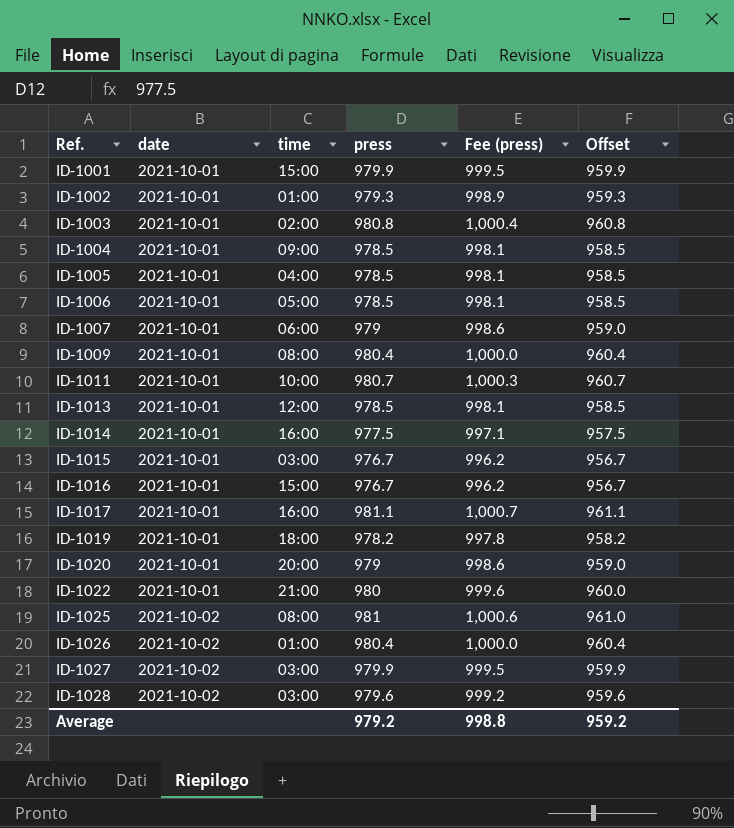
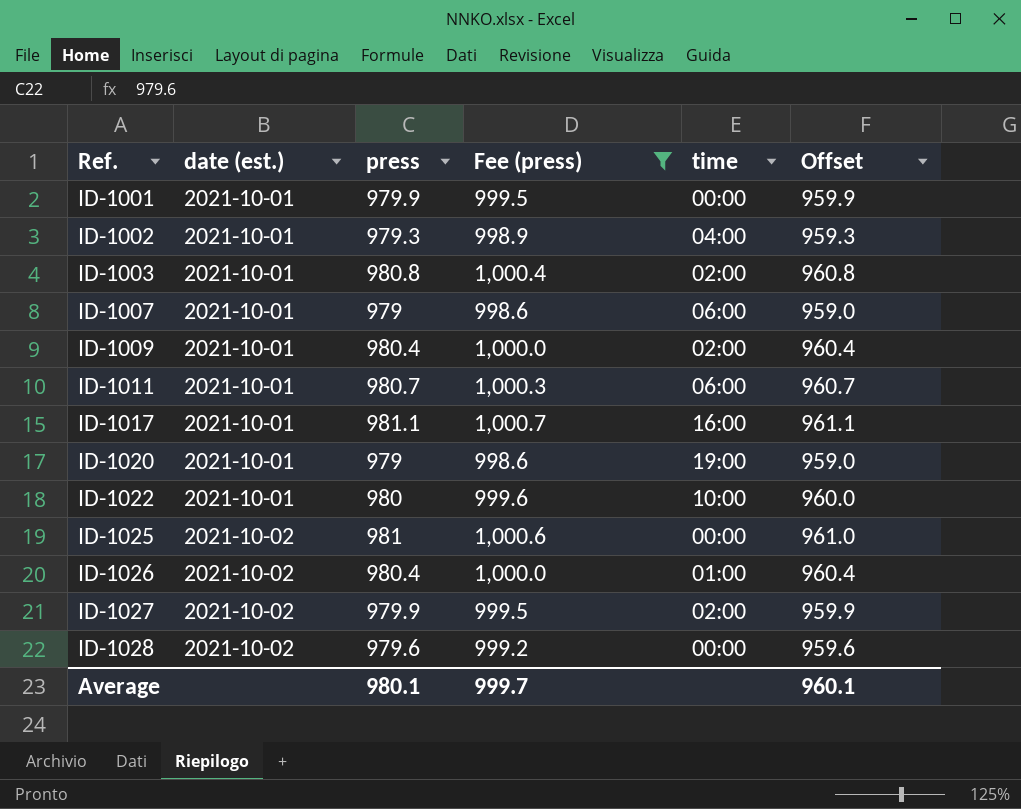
filter: none -> Fee (press) >= 998.6
column name: date -> date (est.)
column time | position: 3 -> 5
ID-1001 | time: 15:00 -> 00:00
ID-1002 | time: 01:00 -> 04:00
ID-1009 | time: 08:00 -> 02:00
ID-1011 | time: 10:00 -> 06:00
ID-1020 | time: 20:00 -> 19:00
ID-1022 | time: 21:00 -> 10:00
ID-1025 | time: 08:00 -> 00:00
ID-1027 | time: 03:00 -> 02:00
ID-1028 | time: 03:00 -> 00:00
Average | press: 979.2 -> 980.1
Average | Fee (press): 998.8 -> 999.7
Average | Offset: 959.2 -> 960.1

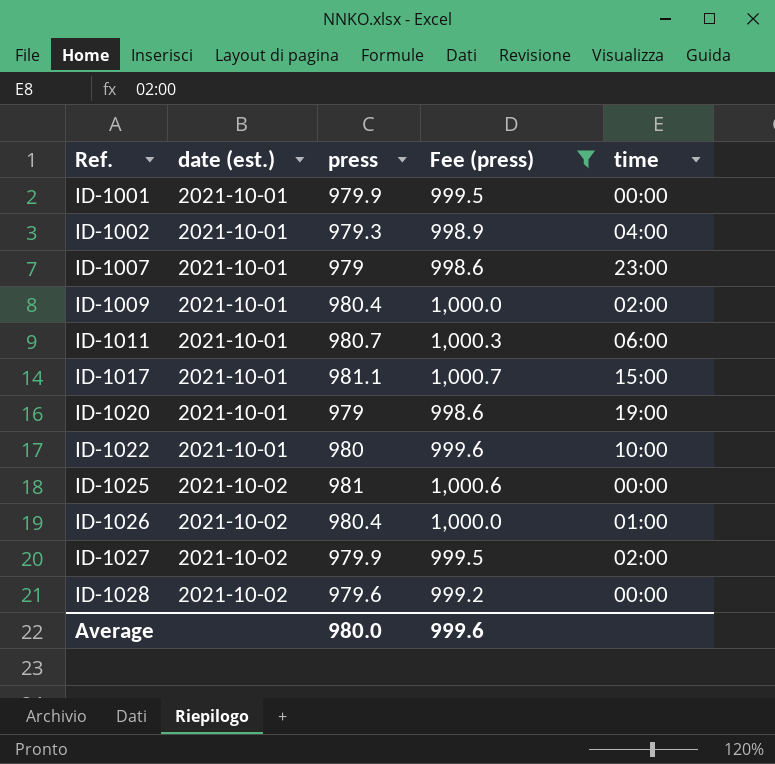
column Offset | formula: [press] - 20 -> none
row ID-1003: 2021-10-01 | 980.8 | 1,000.4 | 02:00 | 960.8 -> none
ID-1007 | time: 06:00 -> 23:00
ID-1017 | time: 16:00 -> 15:00
Average | press: 980.1 -> 980.0
Average | Fee (press): 999.7 -> 999.6

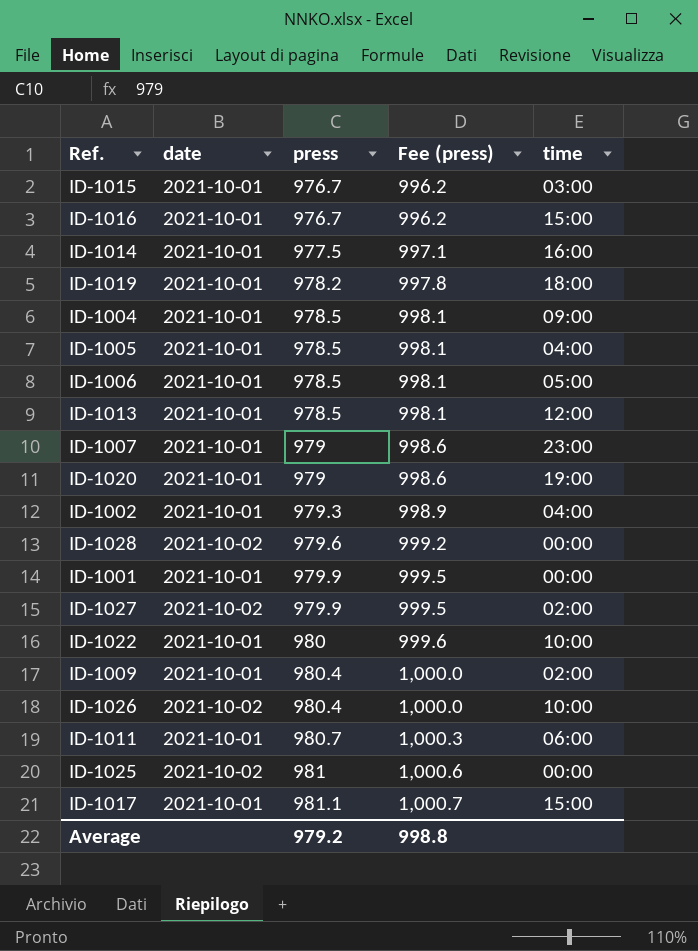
filter: Fee (press) >= 998.6 -> none
row order: Ref. ascending -> press ascending
column name: date (est.) -> date
ID-1026 | time: 01:00 -> 10:00
Average | press: 980.0 -> 979.2
Average | Fee (press): 999.6 -> 998.8

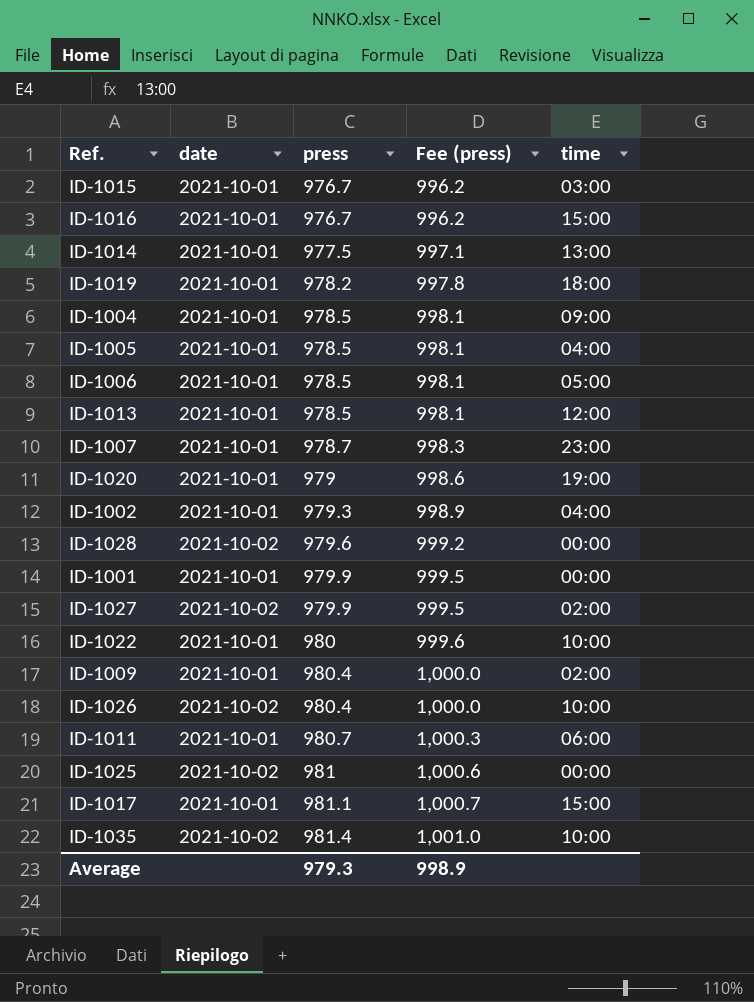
ID-1014 | time: 16:00 -> 13:00
ID-1007 | press: 979 -> 978.7
ID-1007 | Fee (press): 998.6 -> 998.3
row ID-1035: none -> 2021-10-02 | 981.4 | 1,001.0 | 10:00
Average | press: 979.2 -> 979.3
Average | Fee (press): 998.8 -> 998.9

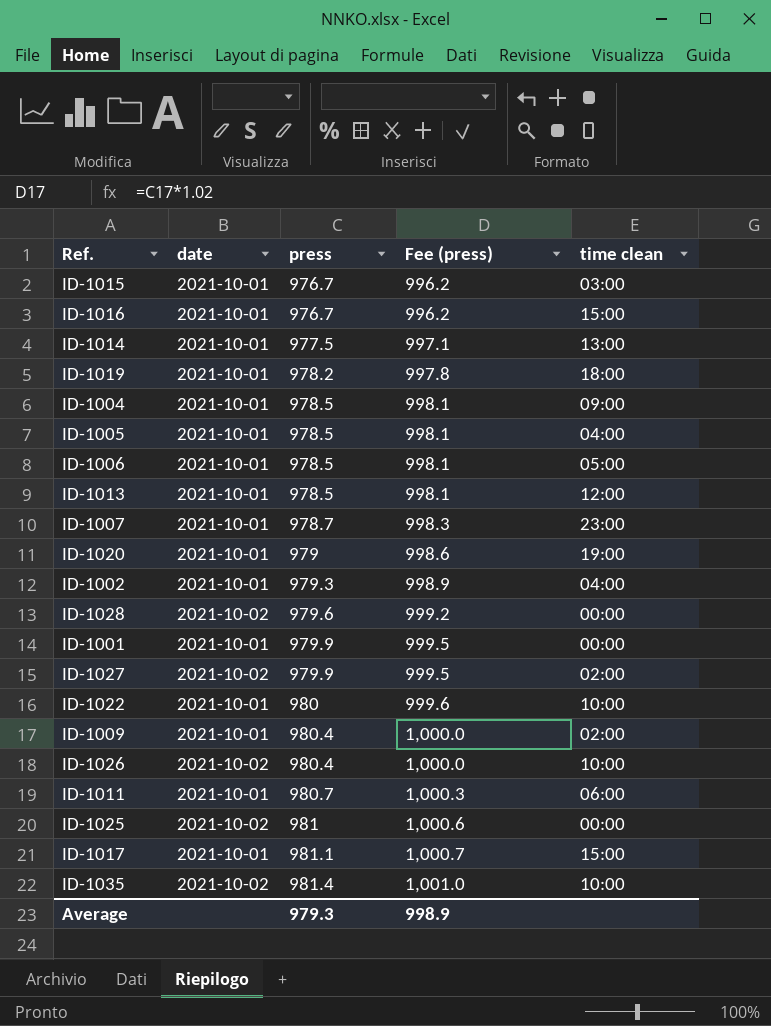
column name: time -> time clean

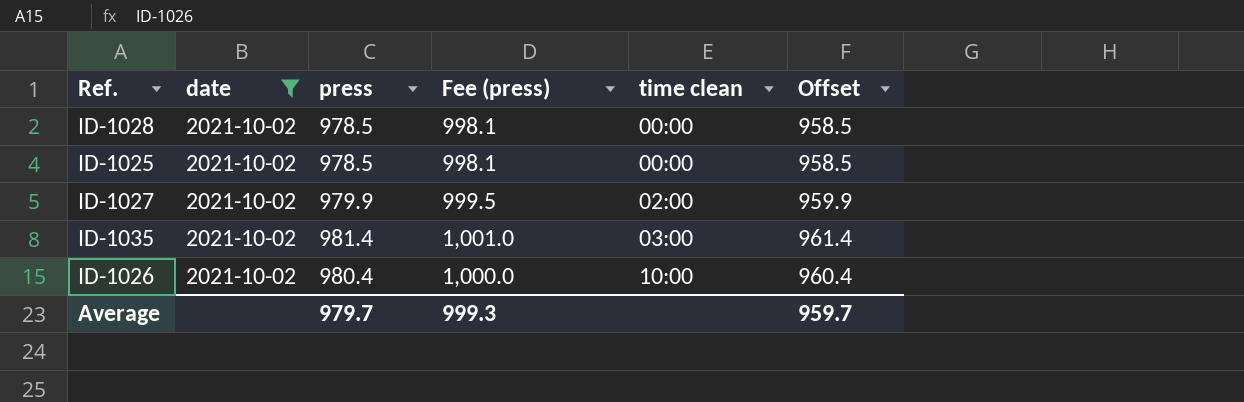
filter: none -> date = 2021-10-02
row order: press ascending -> time clean ascending
column Offset | formula: none -> [press] - 20
ID-1028 | press: 979.6 -> 978.5
ID-1028 | Fee (press): 999.2 -> 998.1
ID-1025 | press: 981 -> 978.5
ID-1025 | Fee (press): 1,000.6 -> 998.1
ID-1035 | time clean: 10:00 -> 03:00
Average | press: 979.3 -> 979.7
Average | Fee (press): 998.9 -> 999.3

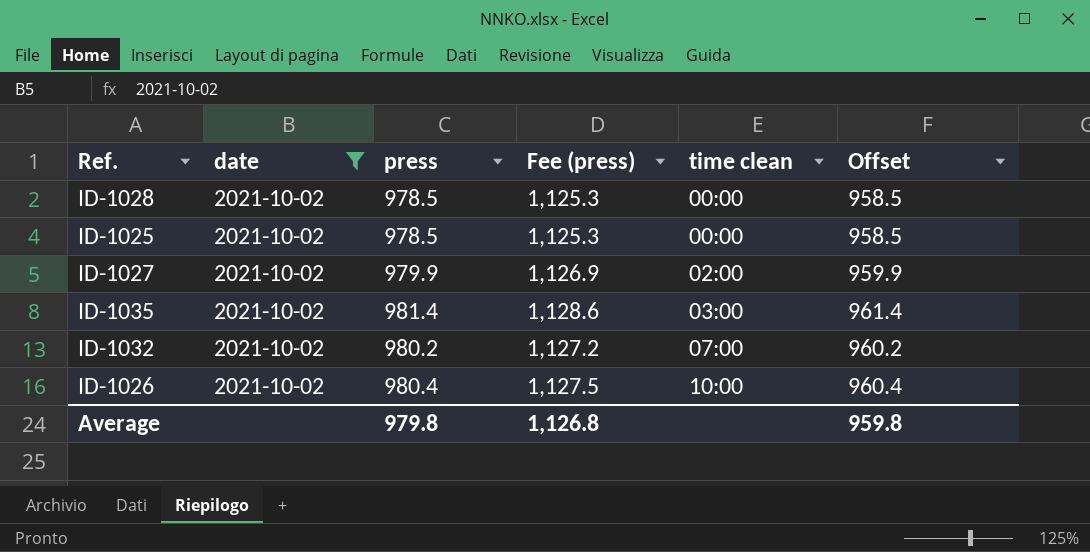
column Fee (press) | formula: [press] * 1.02 -> [press] * 1.15
row ID-1032: none -> 2021-10-02 | 980.2 | 1,127.2 | 07:00 | 960.2
Average | press: 979.7 -> 979.8
Average | Fee (press): 999.3 -> 1,126.8
Average | Offset: 959.7 -> 959.8

